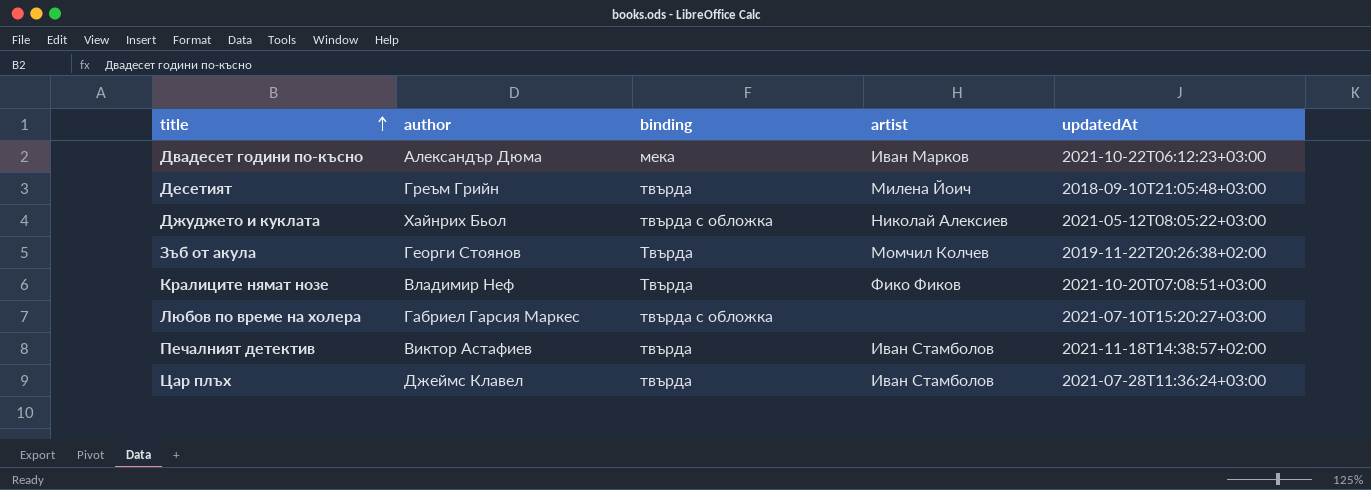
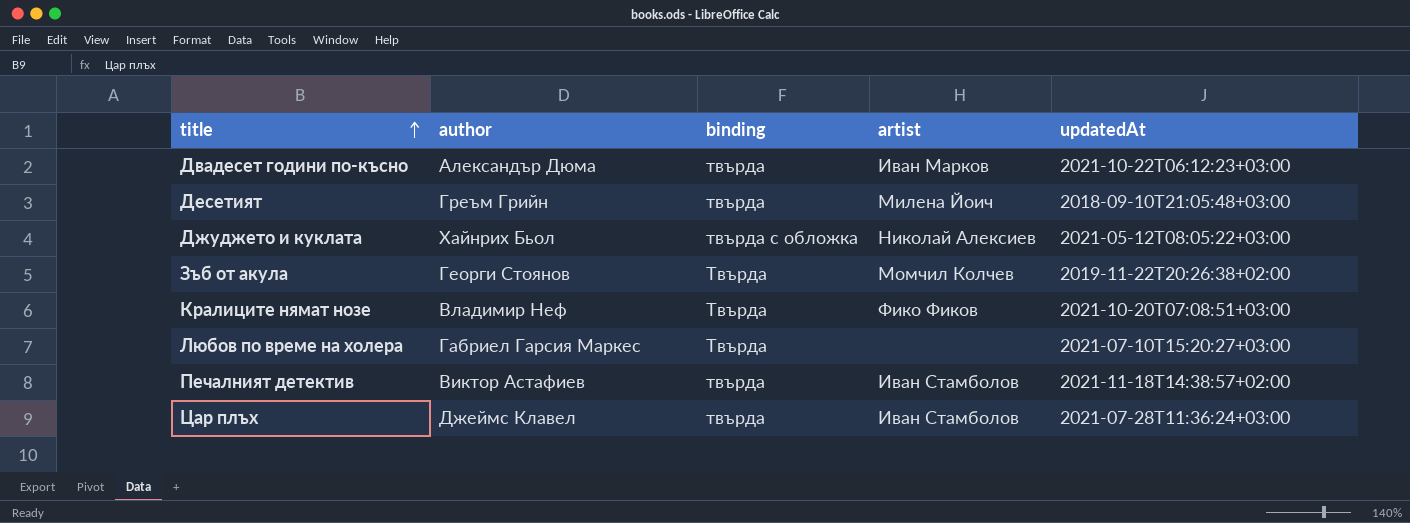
Двадесет години по-късно | binding: мека -> твърда
Любов по време на холера | binding: твърда с обложка -> Твърда

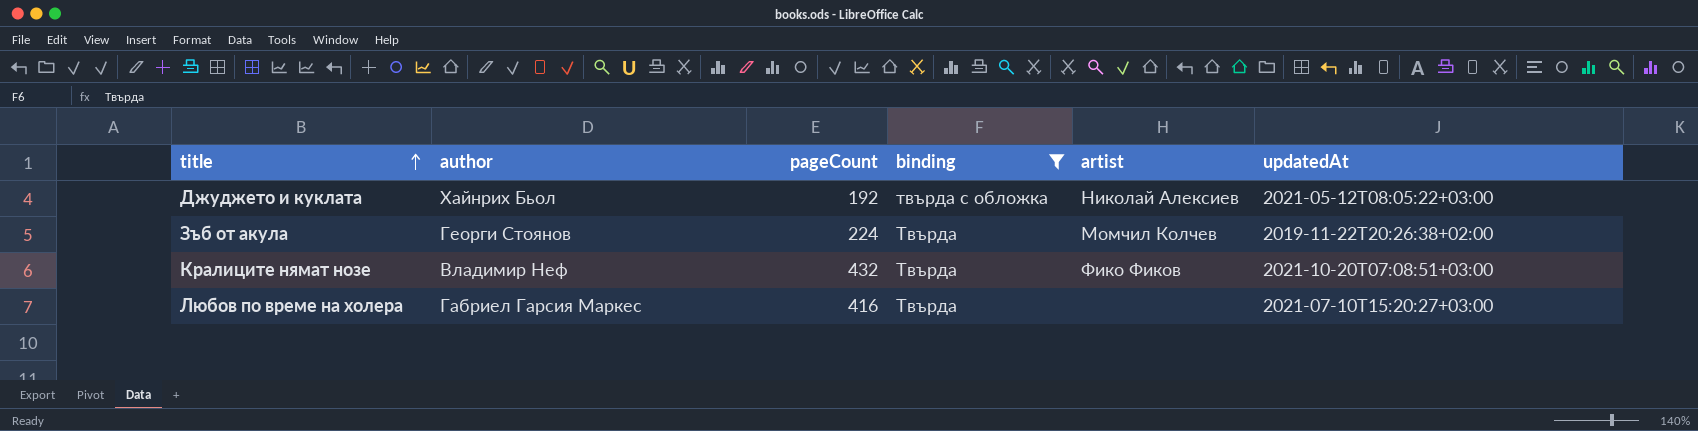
filter: none -> binding != твърда
column pageCount | position: none -> 3

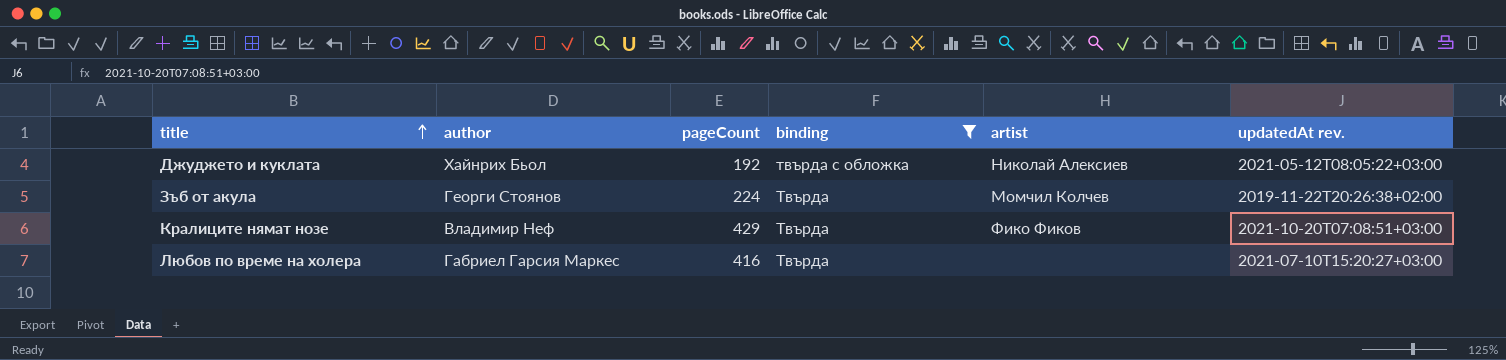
column name: updatedAt -> updatedAt rev.
Кралиците нямат нозе | pageCount: 432 -> 429

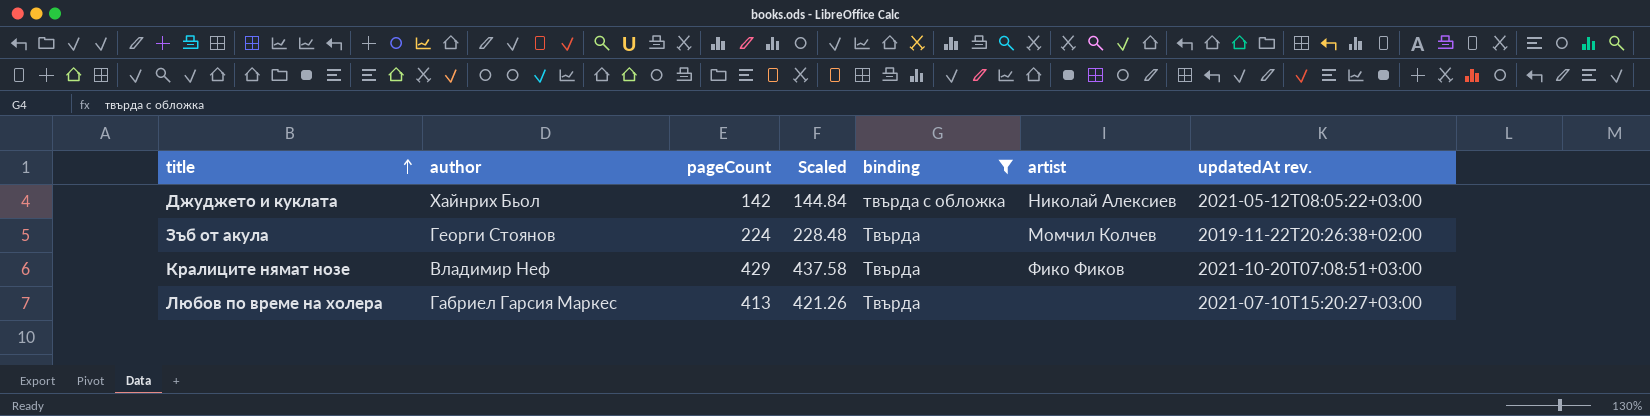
column Scaled | formula: none -> [pageCount] * 1.02
Джуджето и куклата | pageCount: 192 -> 142
Любов по време на холера | pageCount: 416 -> 413

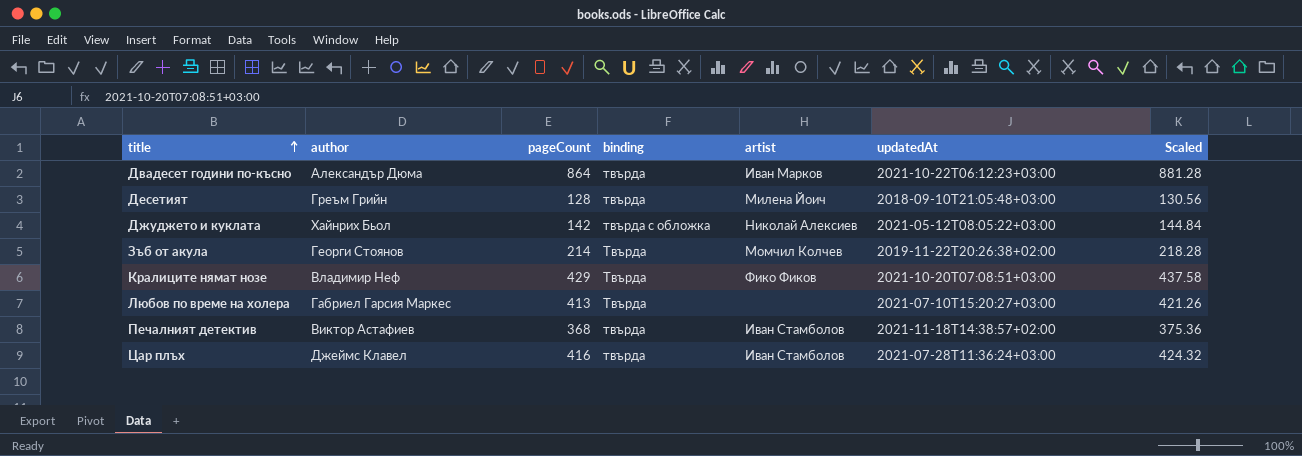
filter: binding != твърда -> none
column name: updatedAt rev. -> updatedAt
column Scaled | position: 4 -> 7
Зъб от акула | pageCount: 224 -> 214
Зъб от акула | Scaled: 228.48 -> 218.28

